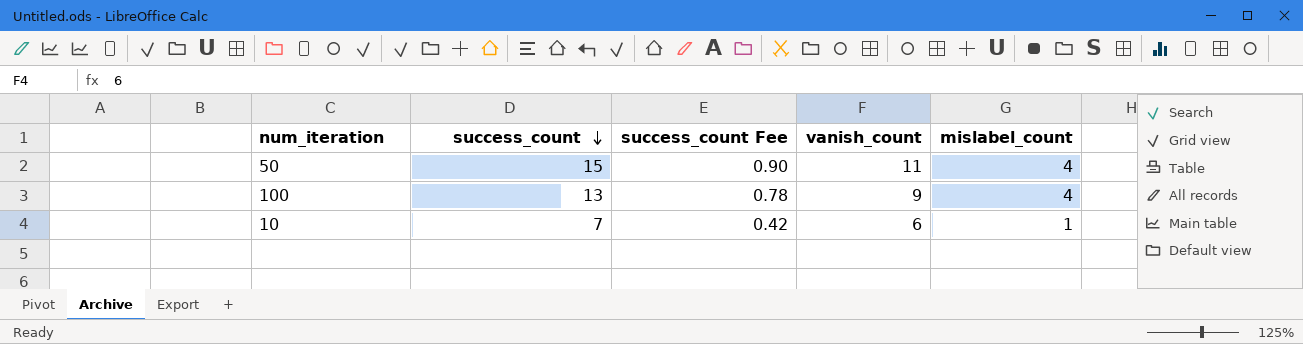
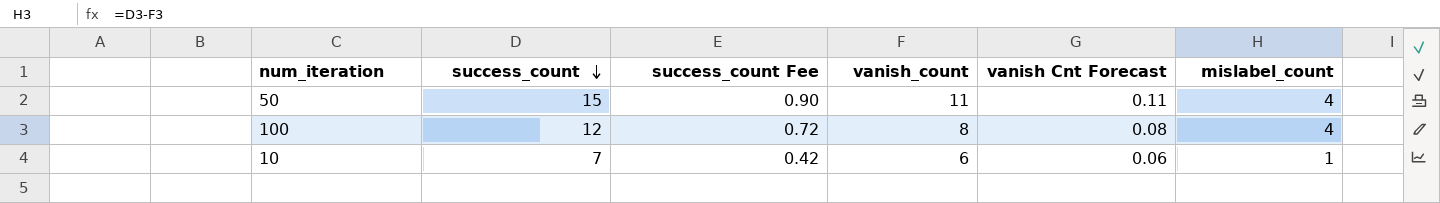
column vanish Cnt Forecast | formula: none -> [vanish_count] * 0.01
100 | success_count: 13 -> 12
100 | success_count Fee: 0.78 -> 0.72
100 | vanish_count: 9 -> 8

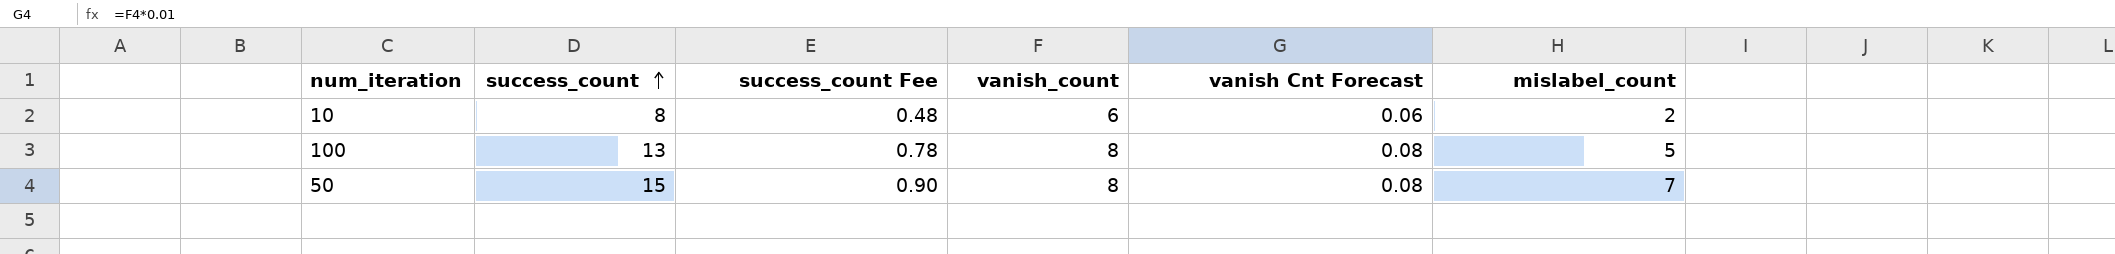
row order: success_count descending -> success_count ascending
10 | success_count: 7 -> 8
10 | success_count Fee: 0.42 -> 0.48
10 | mislabel_count: 1 -> 2
100 | success_count: 12 -> 13
100 | success_count Fee: 0.72 -> 0.78
100 | mislabel_count: 4 -> 5
50 | vanish_count: 11 -> 8
50 | vanish Cnt Forecast: 0.11 -> 0.08
50 | mislabel_count: 4 -> 7

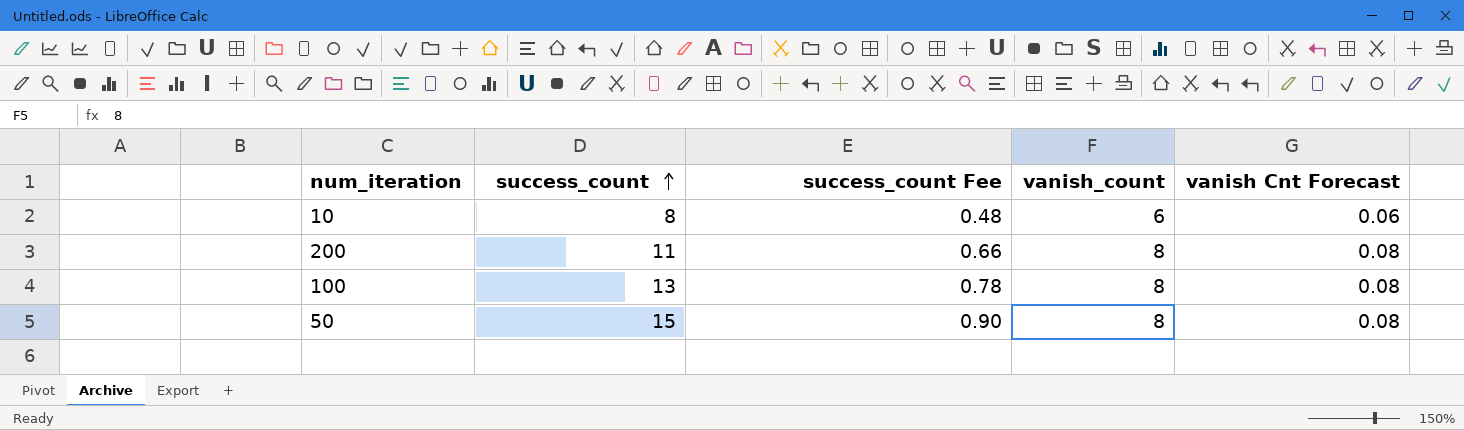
column mislabel_count | formula: [success_count] - [vanish_count] -> none
row 200: none -> 11 | 0.66 | 8 | 0.08

